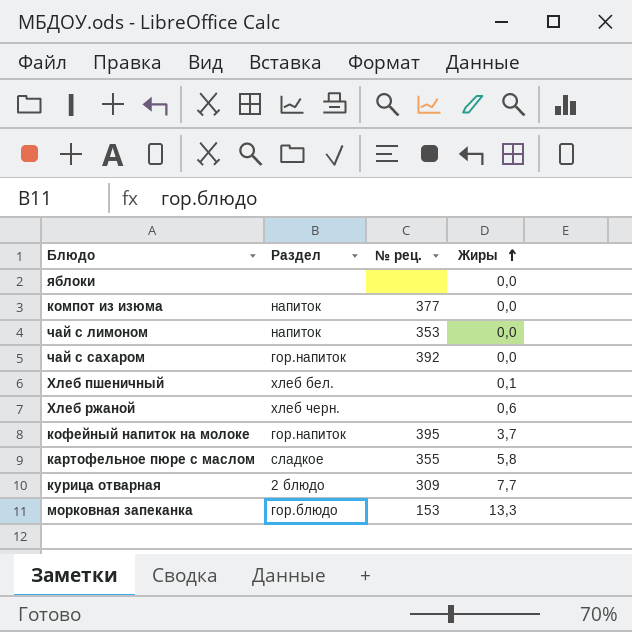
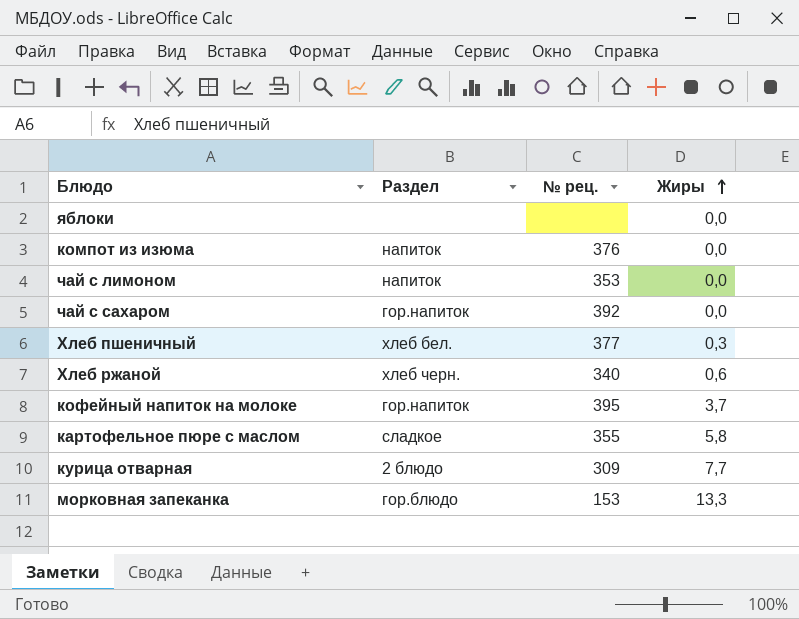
компот из изюма | № рец.: 377 -> 376
Хлеб пшеничный | № рец.: none -> 377
Хлеб пшеничный | Жиры: 0,1 -> 0,3
Хлеб ржаной | № рец.: none -> 340

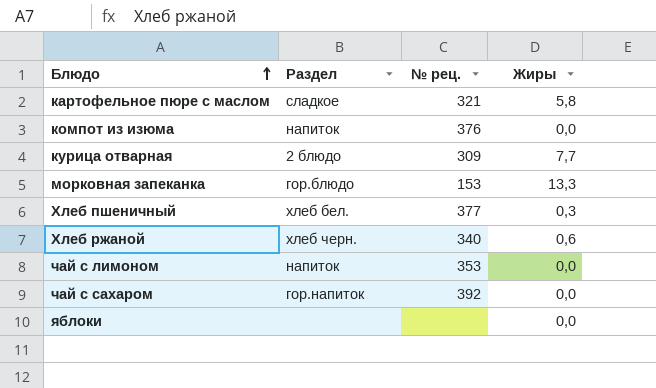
row order: Жиры ascending -> Блюдо ascending
row кофейный напиток на молоке: гор.напиток | 395 | 3,7 -> none
картофельное пюре с маслом | № рец.: 355 -> 321

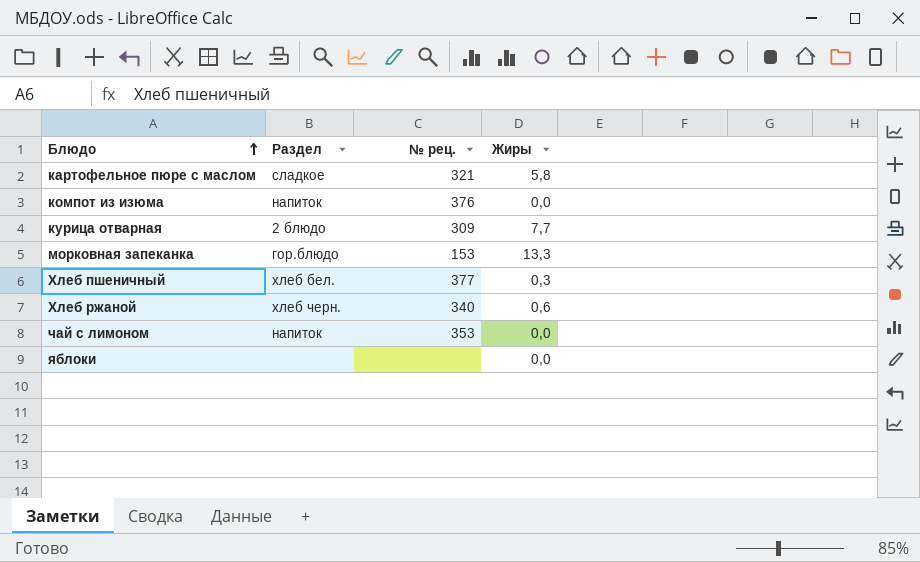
row чай с сахаром: гор.напиток | 392 | 0,0 -> none

